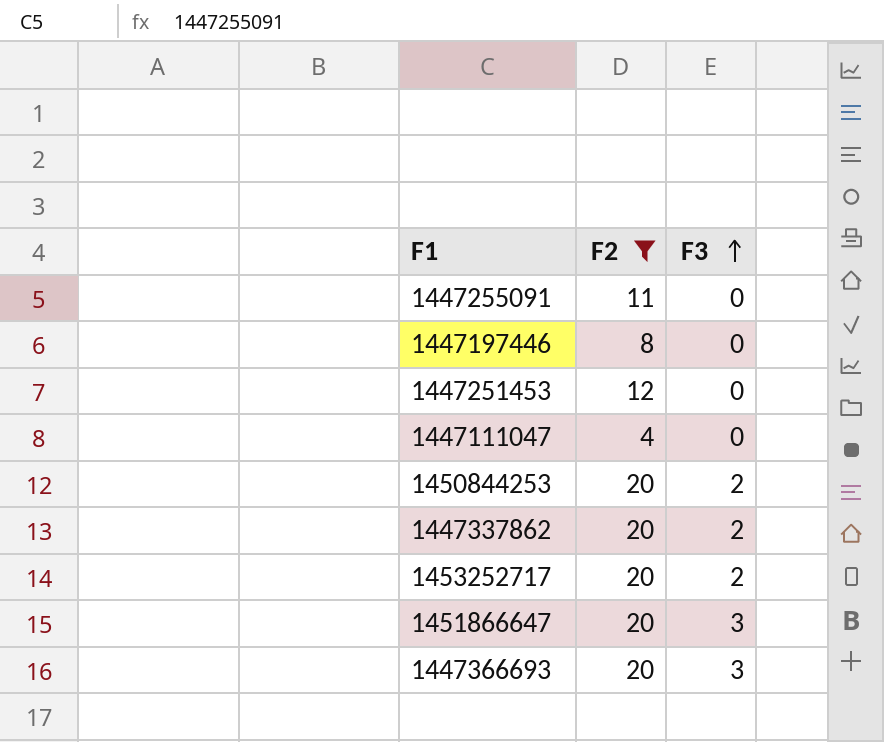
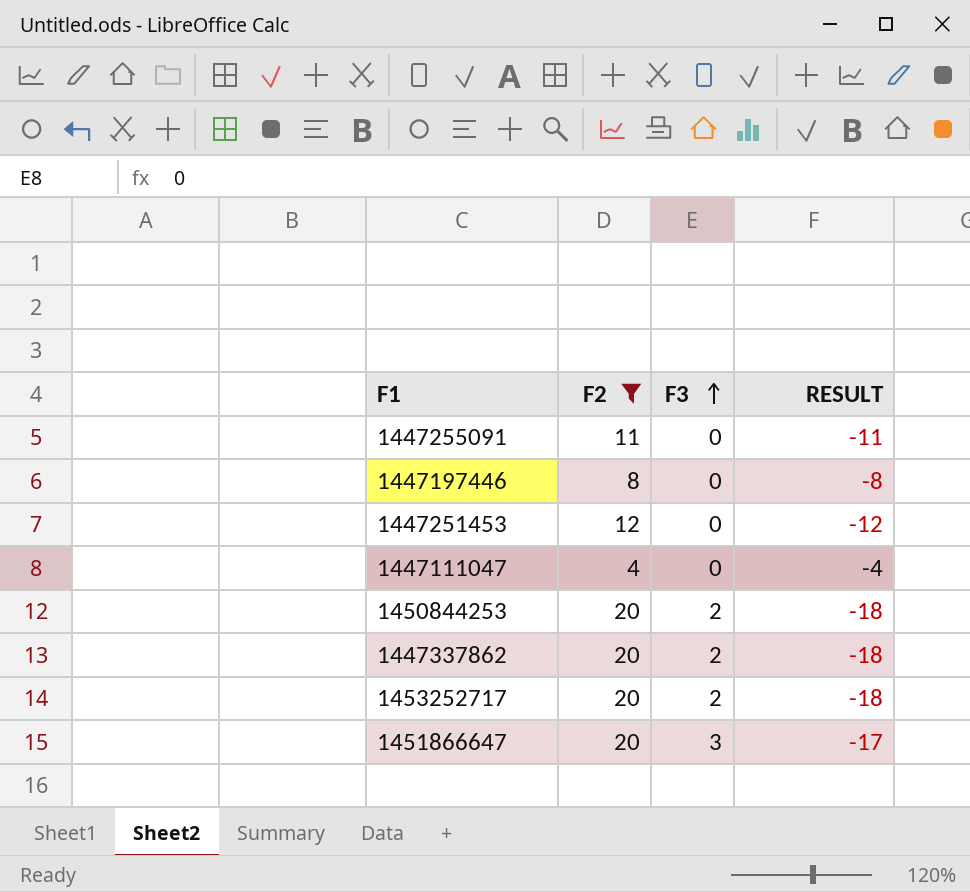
column RESULT | formula: none -> [F3] - [F2]
row 1447366693: 20 | 3 -> none

